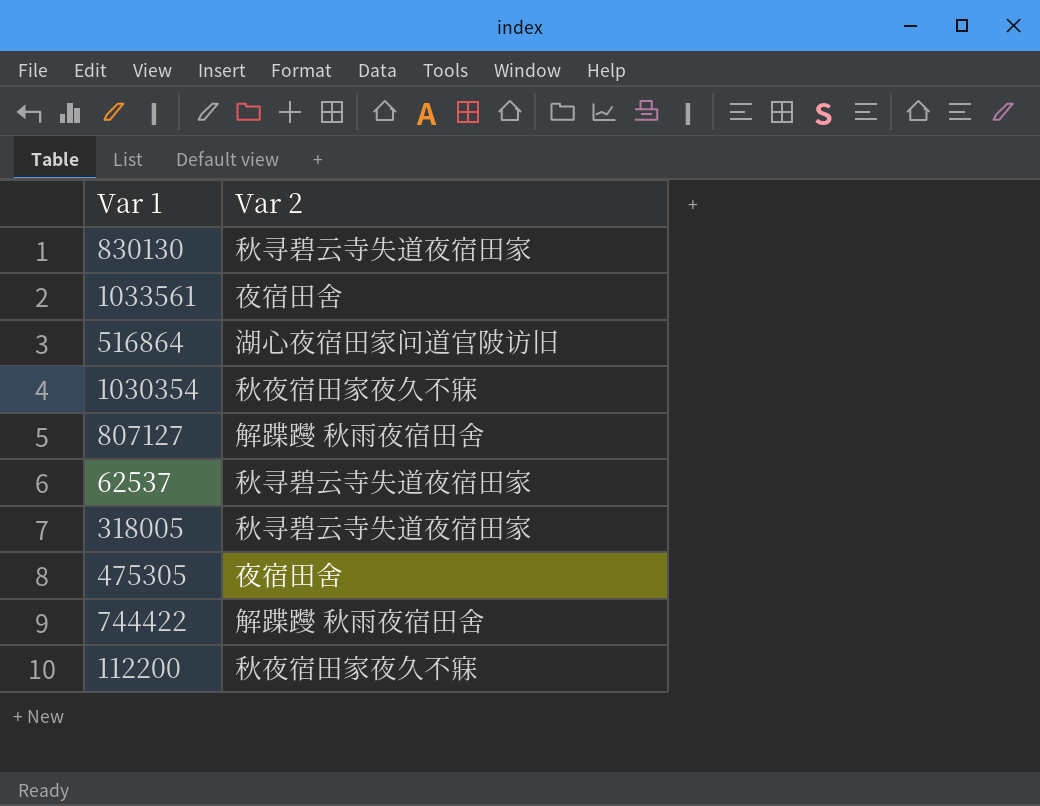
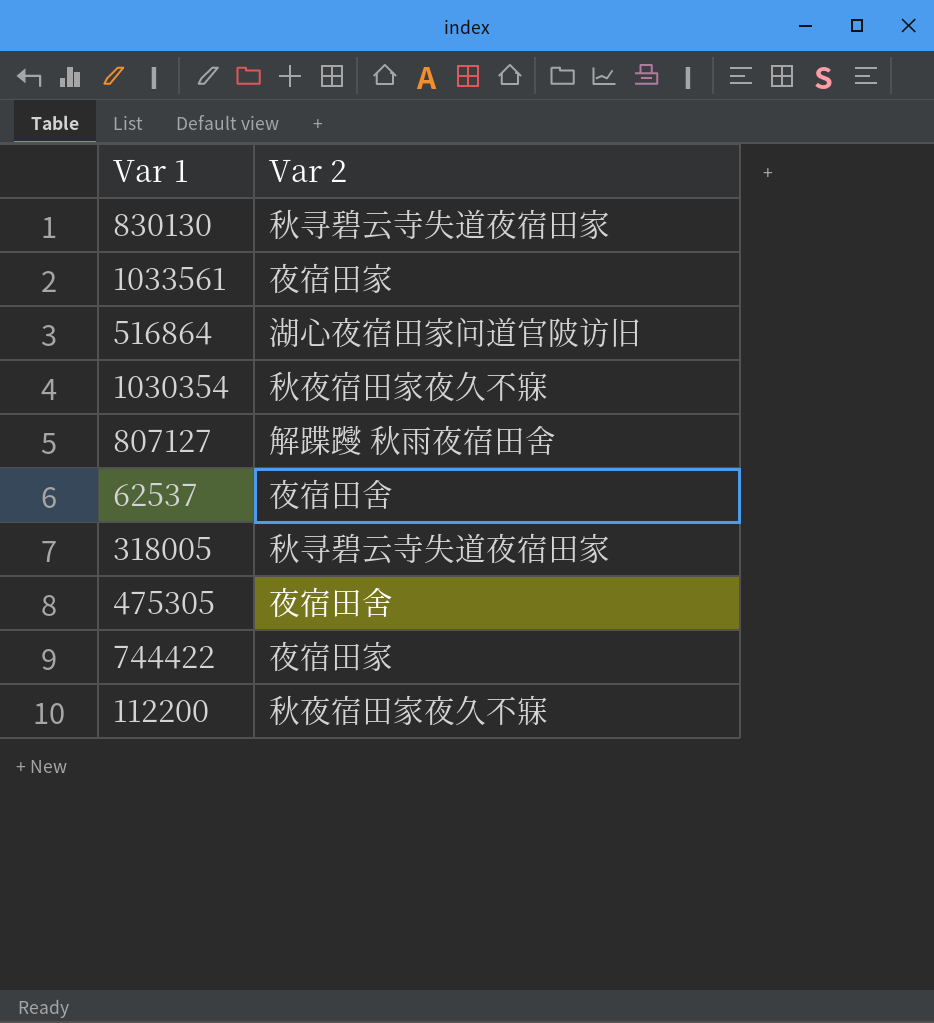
1033561 | Var 2: 夜宿田舍 -> 夜宿田家
62537 | Var 2: 秋寻碧云寺失道夜宿田家 -> 夜宿田舍
744422 | Var 2: 解蹀躞 秋雨夜宿田舍 -> 夜宿田家

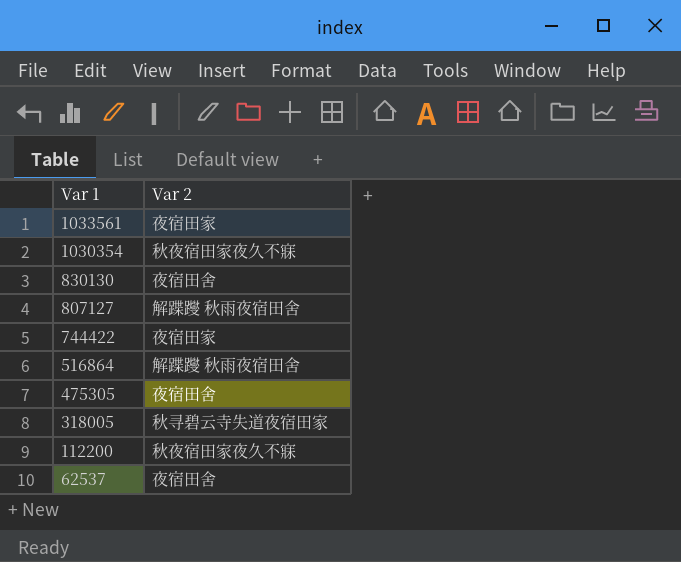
row order: none -> Var 1 descending
830130 | Var 2: 秋寻碧云寺失道夜宿田家 -> 夜宿田舍
516864 | Var 2: 湖心夜宿田家问道官陂访旧 -> 解蹀躞 秋雨夜宿田舍

